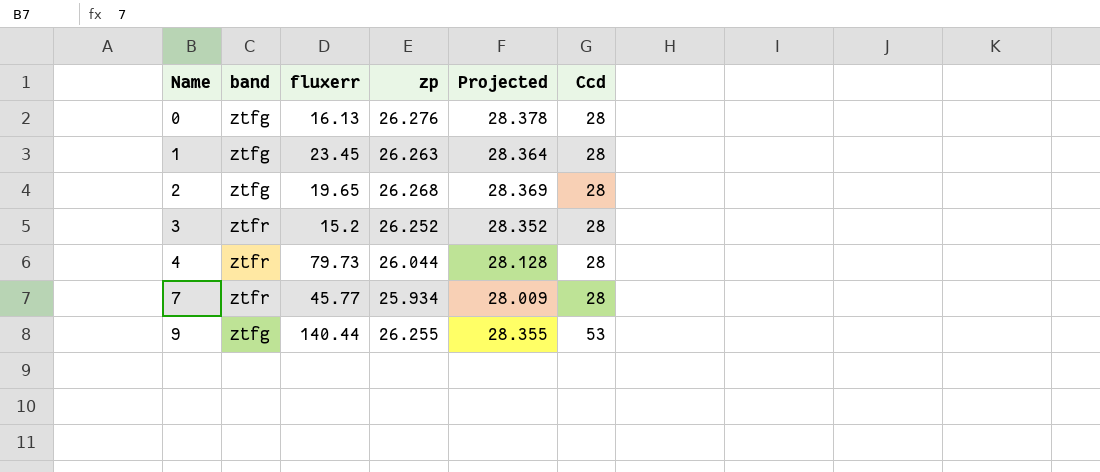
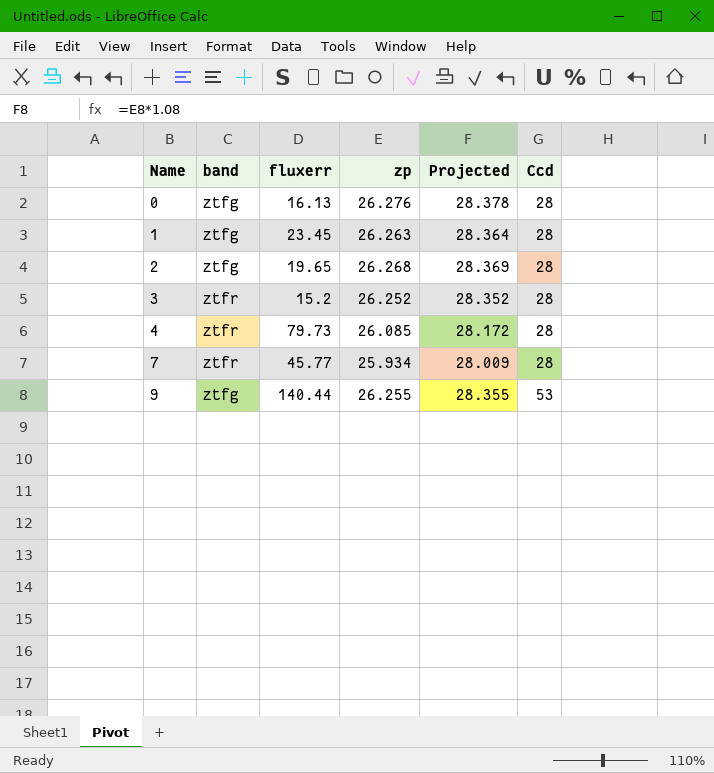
4 | zp: 26.044 -> 26.085
4 | Projected: 28.128 -> 28.172

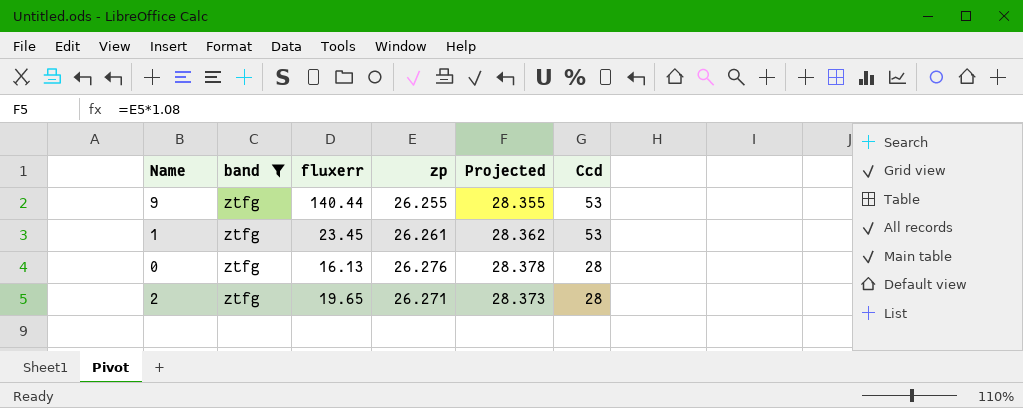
filter: none -> band = ztfg
row order: Name ascending -> Ccd descending
1 | zp: 26.263 -> 26.261
1 | Projected: 28.364 -> 28.362
1 | Ccd: 28 -> 53
2 | zp: 26.268 -> 26.271
2 | Projected: 28.369 -> 28.373

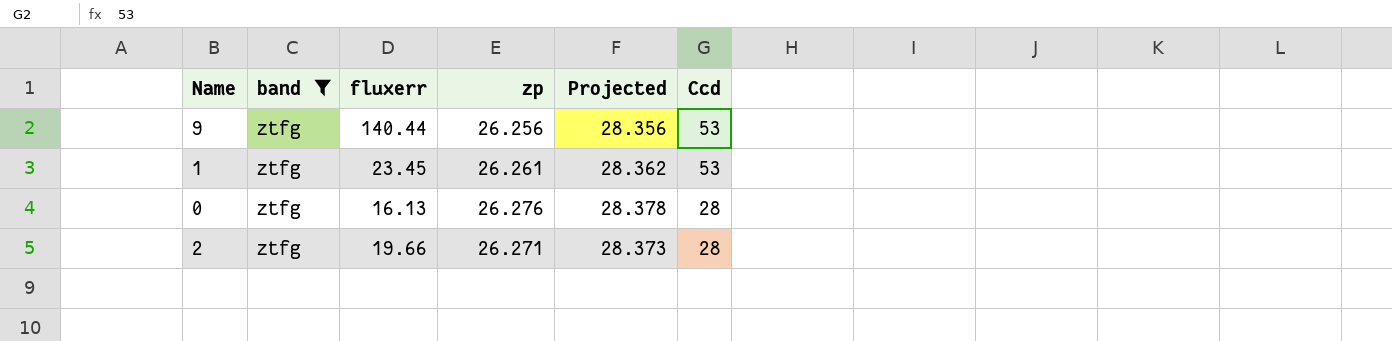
9 | zp: 26.255 -> 26.256
9 | Projected: 28.355 -> 28.356
2 | fluxerr: 19.65 -> 19.66

